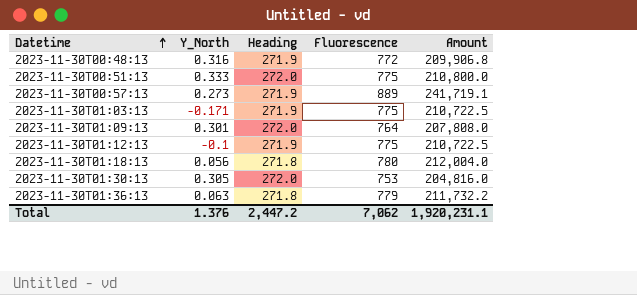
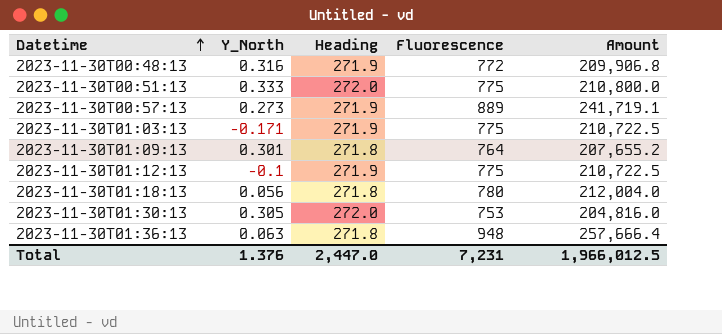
2023-11-30T01:09:13 | Heading: 272.0 -> 271.8
2023-11-30T01:09:13 | Amount: 207,808.0 -> 207,655.2
2023-11-30T01:36:13 | Fluorescence: 779 -> 948
2023-11-30T01:36:13 | Amount: 211,732.2 -> 257,666.4
Total | Heading: 2,447.2 -> 2,447.0
Total | Fluorescence: 7,062 -> 7,231
Total | Amount: 1,920,231.1 -> 1,966,012.5

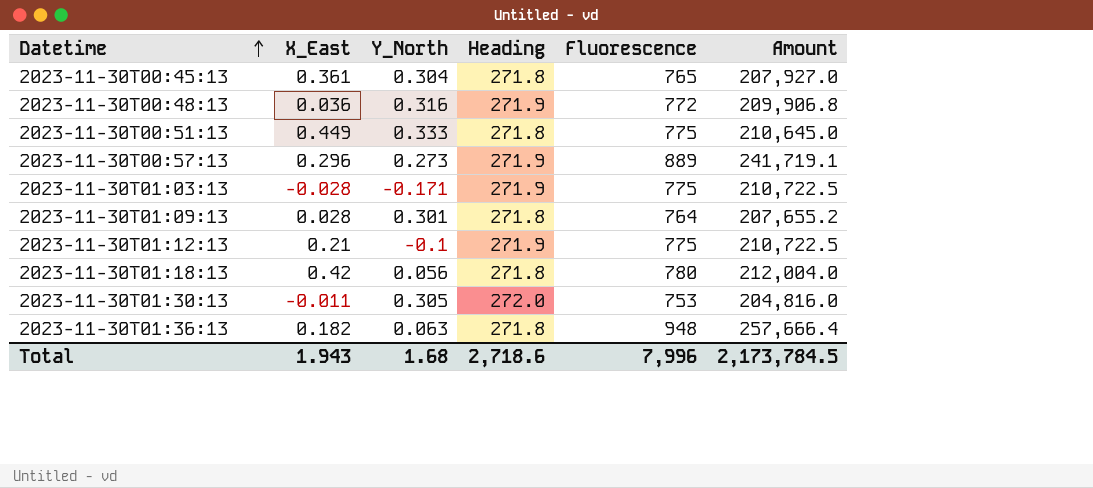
column X_East | position: none -> 2
row 2023-11-30T00:45:13: none -> 0.361 | 0.304 | 271.8 | 765 | 207,927.0
2023-11-30T00:51:13 | Heading: 272.0 -> 271.8
2023-11-30T00:51:13 | Amount: 210,800.0 -> 210,645.0
Total | Y_North: 1.376 -> 1.68
Total | Heading: 2,447.0 -> 2,718.6
Total | Fluorescence: 7,231 -> 7,996
Total | Amount: 1,966,012.5 -> 2,173,784.5

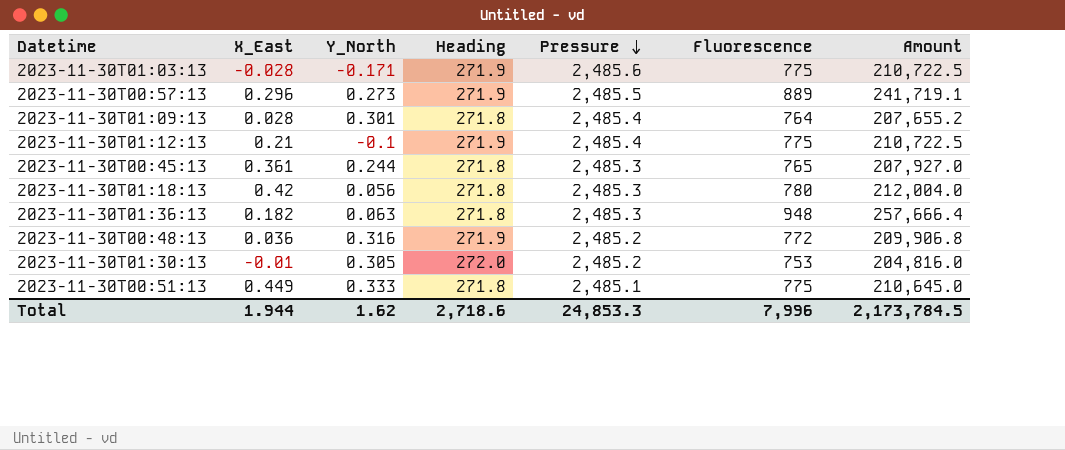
row order: Datetime ascending -> Pressure descending
column Pressure | position: none -> 5
2023-11-30T00:45:13 | Y_North: 0.304 -> 0.244
2023-11-30T01:30:13 | X_East: -0.011 -> -0.01
Total | X_East: 1.943 -> 1.944
Total | Y_North: 1.68 -> 1.62

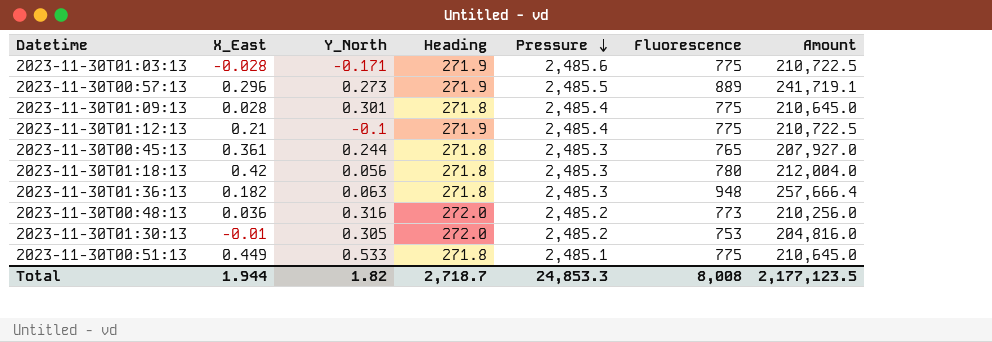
2023-11-30T01:09:13 | Fluorescence: 764 -> 775
2023-11-30T01:09:13 | Amount: 207,655.2 -> 210,645.0
2023-11-30T00:48:13 | Heading: 271.9 -> 272.0
2023-11-30T00:48:13 | Fluorescence: 772 -> 773
2023-11-30T00:48:13 | Amount: 209,906.8 -> 210,256.0
2023-11-30T00:51:13 | Y_North: 0.333 -> 0.533
Total | Y_North: 1.62 -> 1.82
Total | Heading: 2,718.6 -> 2,718.7
Total | Fluorescence: 7,996 -> 8,008
Total | Amount: 2,173,784.5 -> 2,177,123.5

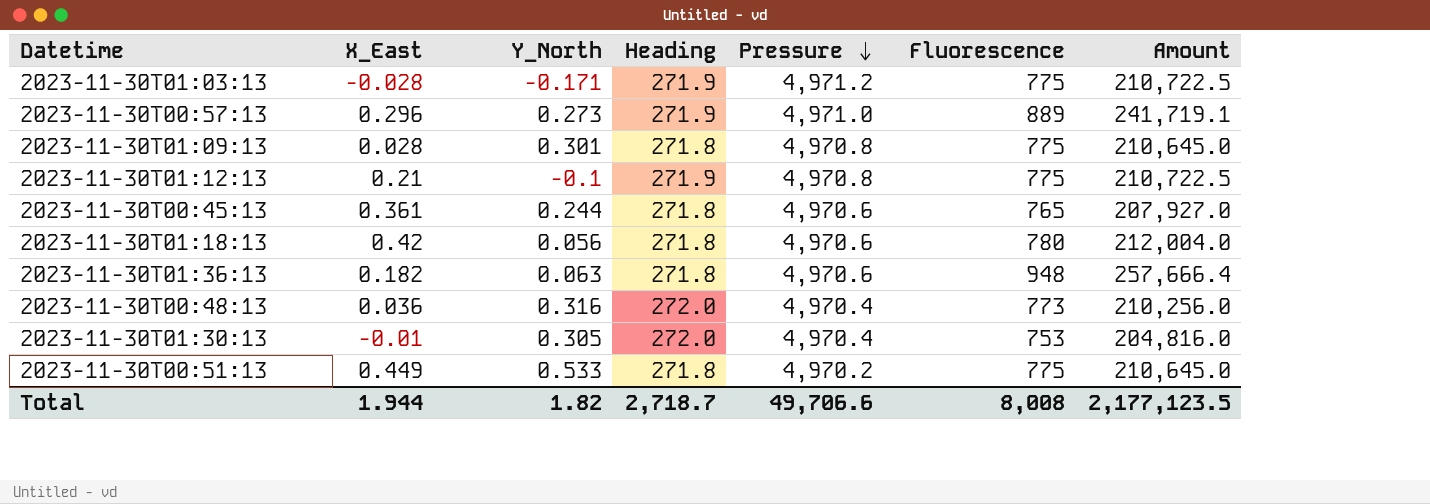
2023-11-30T01:03:13 | Pressure: 2,485.6 -> 4,971.2
2023-11-30T00:57:13 | Pressure: 2,485.5 -> 4,971.0
2023-11-30T01:09:13 | Pressure: 2,485.4 -> 4,970.8
2023-11-30T01:12:13 | Pressure: 2,485.4 -> 4,970.8
2023-11-30T00:45:13 | Pressure: 2,485.3 -> 4,970.6
2023-11-30T01:18:13 | Pressure: 2,485.3 -> 4,970.6
2023-11-30T01:36:13 | Pressure: 2,485.3 -> 4,970.6
2023-11-30T00:48:13 | Pressure: 2,485.2 -> 4,970.4
2023-11-30T01:30:13 | Pressure: 2,485.2 -> 4,970.4
2023-11-30T00:51:13 | Pressure: 2,485.1 -> 4,970.2
Total | Pressure: 24,853.3 -> 49,706.6

